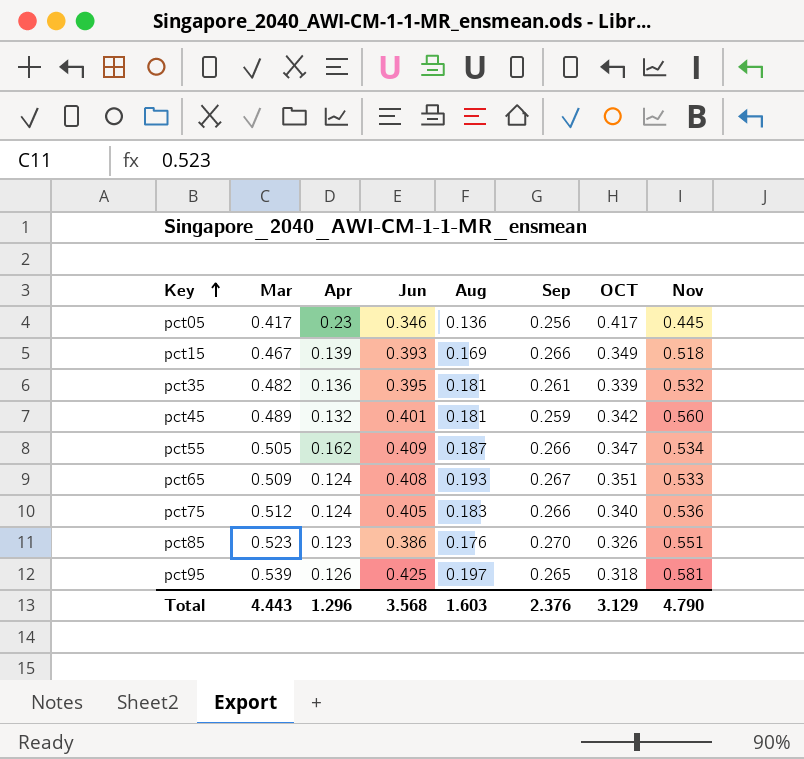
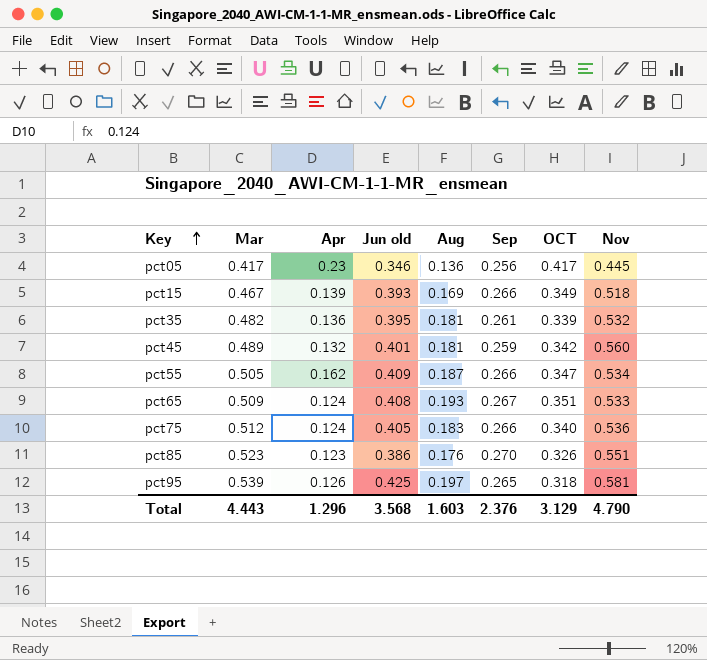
column name: Jun -> Jun old

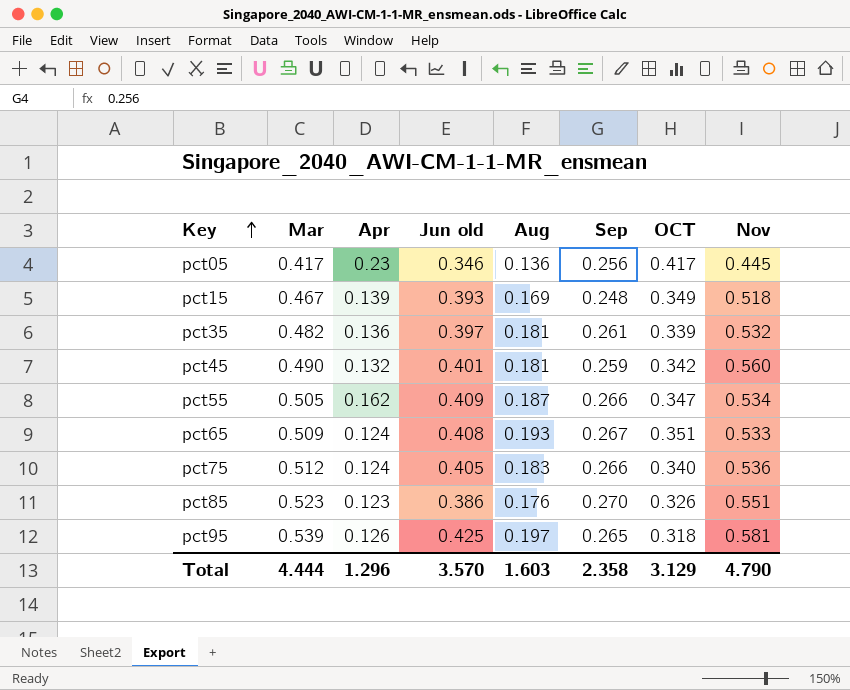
pct15 | Sep: 0.266 -> 0.248
pct35 | Jun old: 0.395 -> 0.397
pct45 | Mar: 0.489 -> 0.490
Total | Mar: 4.443 -> 4.444
Total | Jun old: 3.568 -> 3.570
Total | Sep: 2.376 -> 2.358

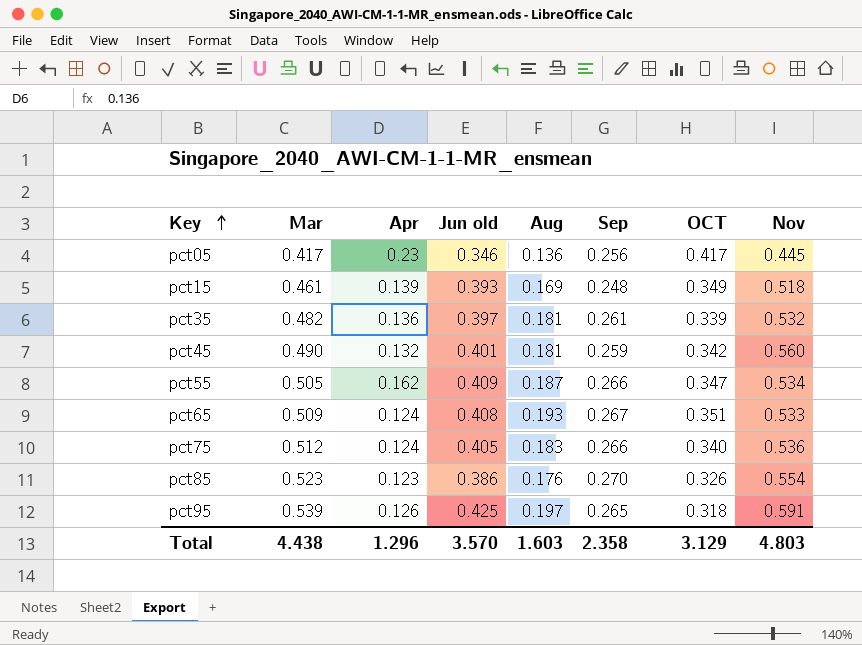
pct15 | Mar: 0.467 -> 0.461
pct85 | Nov: 0.551 -> 0.554
pct95 | Nov: 0.581 -> 0.591
Total | Mar: 4.444 -> 4.438
Total | Nov: 4.790 -> 4.803

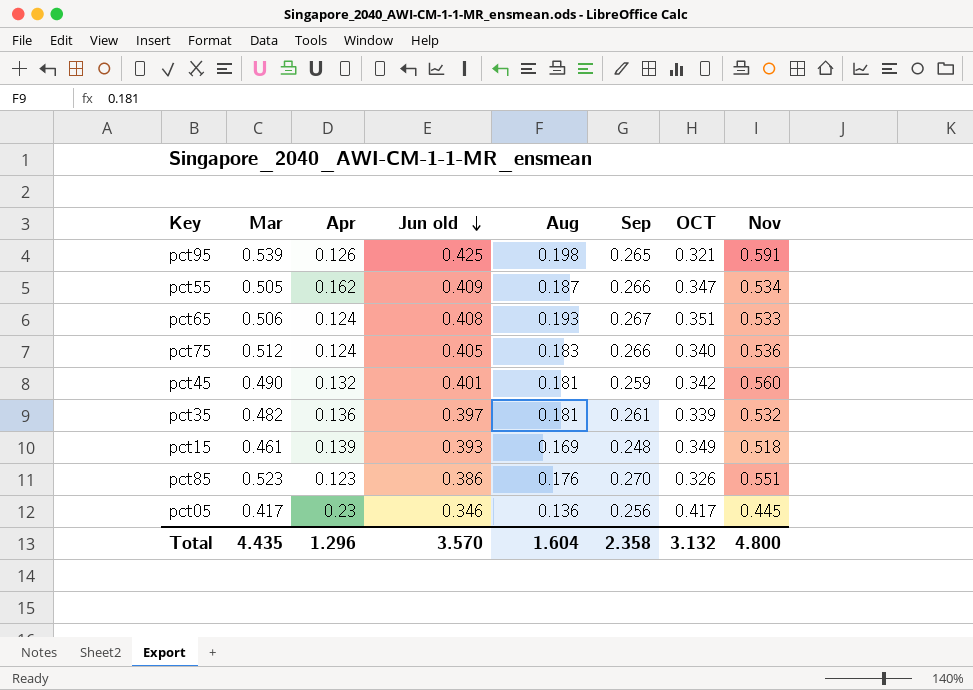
row order: Key ascending -> Jun old descending
pct95 | Aug: 0.197 -> 0.198
pct95 | OCT: 0.318 -> 0.321
pct65 | Mar: 0.509 -> 0.506
pct85 | Nov: 0.554 -> 0.551
Total | Mar: 4.438 -> 4.435
Total | Aug: 1.603 -> 1.604
Total | OCT: 3.129 -> 3.132
Total | Nov: 4.803 -> 4.800

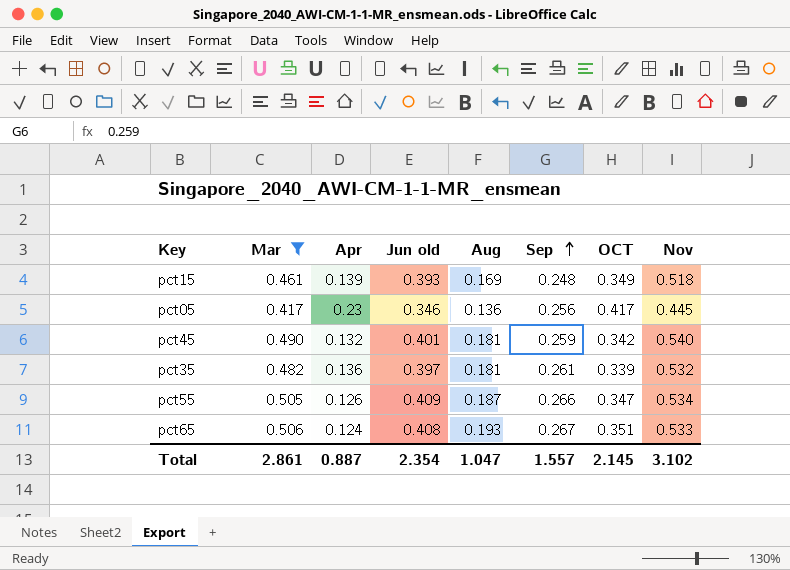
filter: none -> Mar <= 0.506
row order: Jun old descending -> Sep ascending
pct45 | Nov: 0.560 -> 0.540
pct55 | Apr: 0.162 -> 0.126
Total | Mar: 4.435 -> 2.861
Total | Apr: 1.296 -> 0.887
Total | Jun old: 3.570 -> 2.354
Total | Aug: 1.604 -> 1.047
Total | Sep: 2.358 -> 1.557
Total | OCT: 3.132 -> 2.145
Total | Nov: 4.800 -> 3.102

